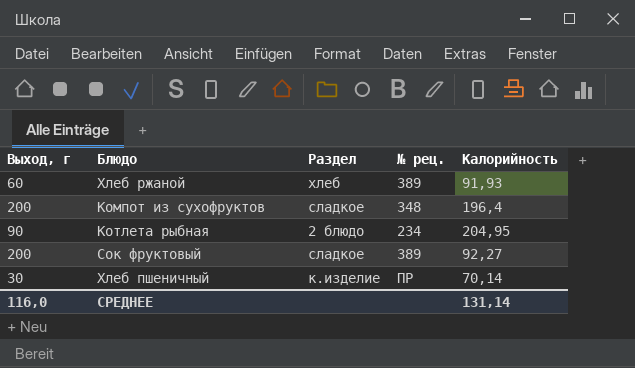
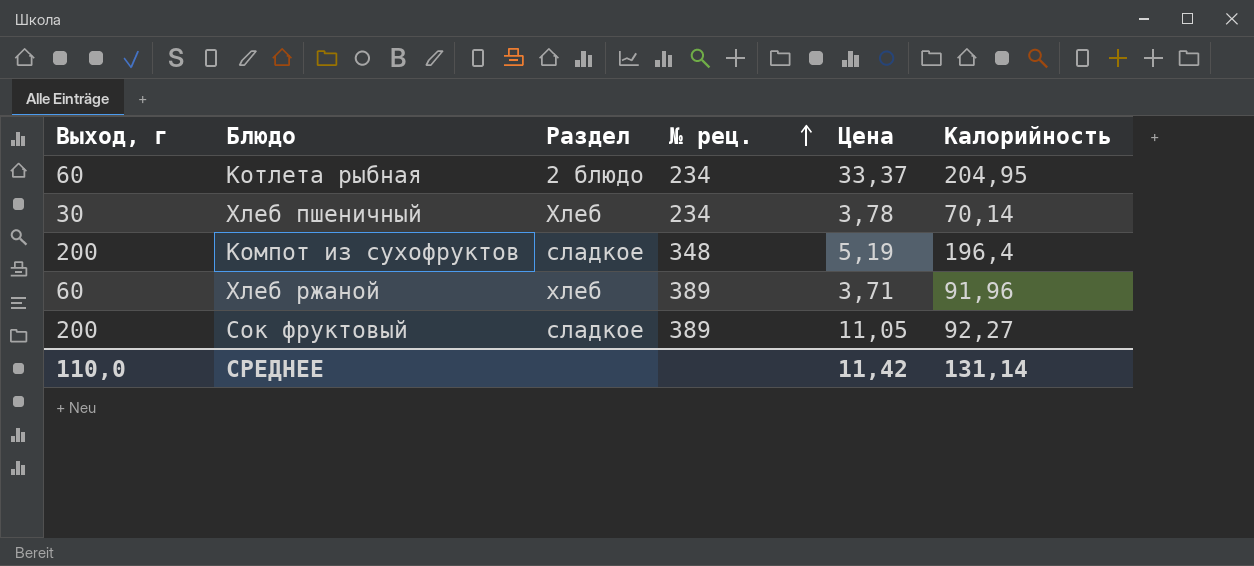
row order: none -> № рец. ascending
column Цена | position: none -> 5
Котлета рыбная | Выход, г: 90 -> 60
Хлеб пшеничный | Раздел: к.изделие -> Хлеб
Хлеб пшеничный | № рец.: ПР -> 234
Хлеб ржаной | Калорийность: 91,93 -> 91,96
СРЕДНЕЕ | Выход, г: 116,0 -> 110,0

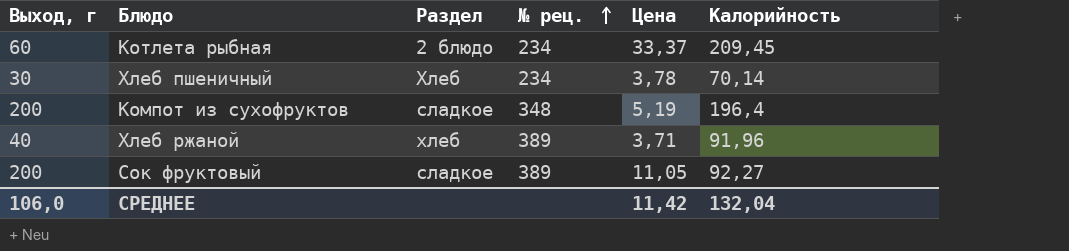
Котлета рыбная | Калорийность: 204,95 -> 209,45
Хлеб ржаной | Выход, г: 60 -> 40
СРЕДНЕЕ | Выход, г: 110,0 -> 106,0
СРЕДНЕЕ | Калорийность: 131,14 -> 132,04

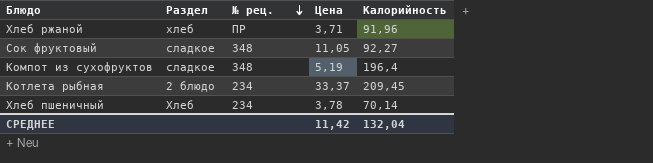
row order: № рец. ascending -> № рец. descending
column Выход, г | position: 1 -> none
Хлеб ржаной | № рец.: 389 -> ПР
Сок фруктовый | № рец.: 389 -> 348

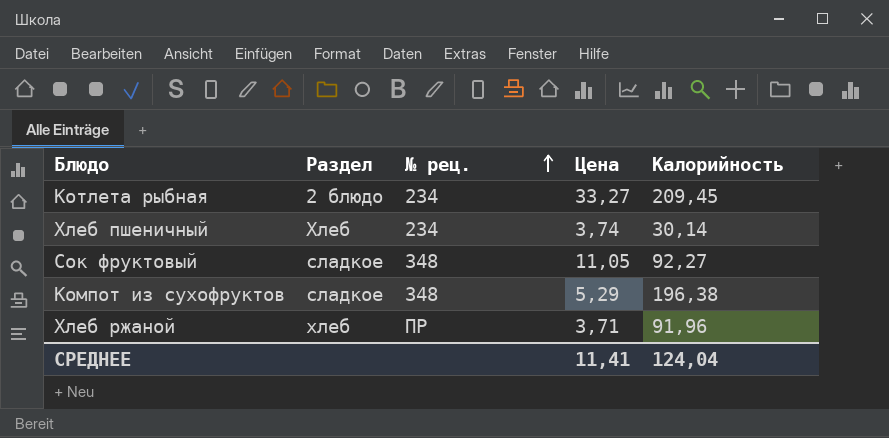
row order: № рец. descending -> № рец. ascending
Котлета рыбная | Цена: 33,37 -> 33,27
Хлеб пшеничный | Цена: 3,78 -> 3,74
Хлеб пшеничный | Калорийность: 70,14 -> 30,14
Компот из сухофруктов | Цена: 5,19 -> 5,29
Компот из сухофруктов | Калорийность: 196,4 -> 196,38
СРЕДНЕЕ | Цена: 11,42 -> 11,41
СРЕДНЕЕ | Калорийность: 132,04 -> 124,04

